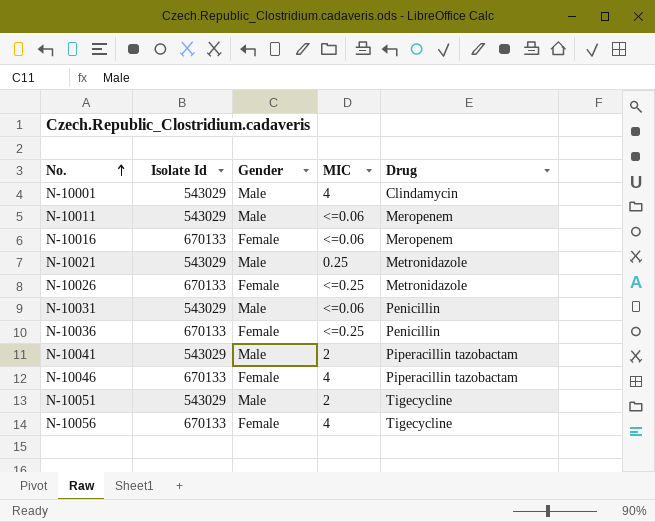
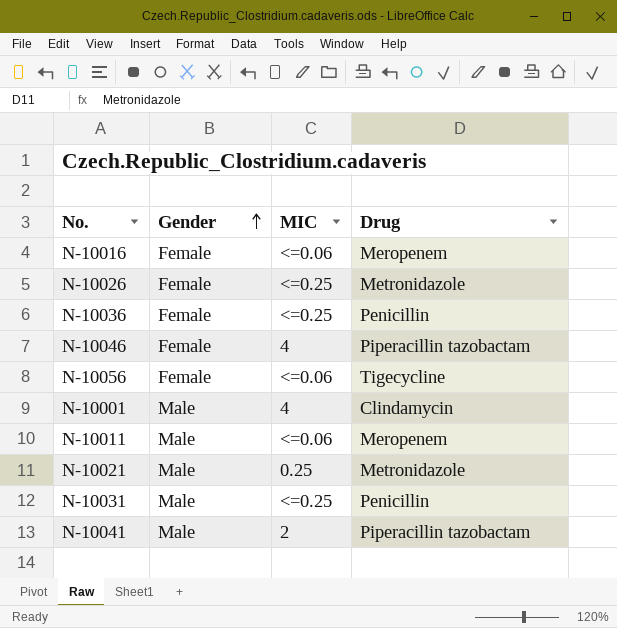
row order: No. ascending -> Gender ascending
column Isolate Id | position: 2 -> none
row N-10051: 543029 | Male | 2 | Tigecycline -> none
N-10056 | MIC: 4 -> <=0.06
N-10031 | MIC: <=0.06 -> <=0.25

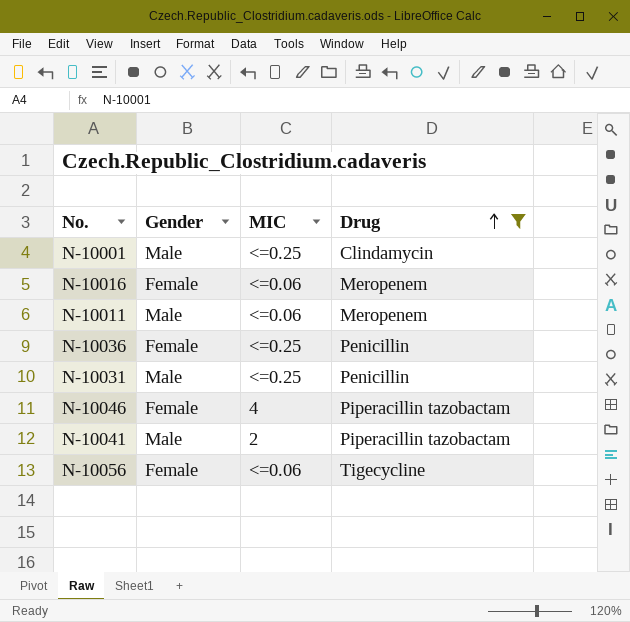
filter: none -> Drug != Metronidazole
row order: Gender ascending -> Drug ascending
N-10001 | MIC: 4 -> <=0.25

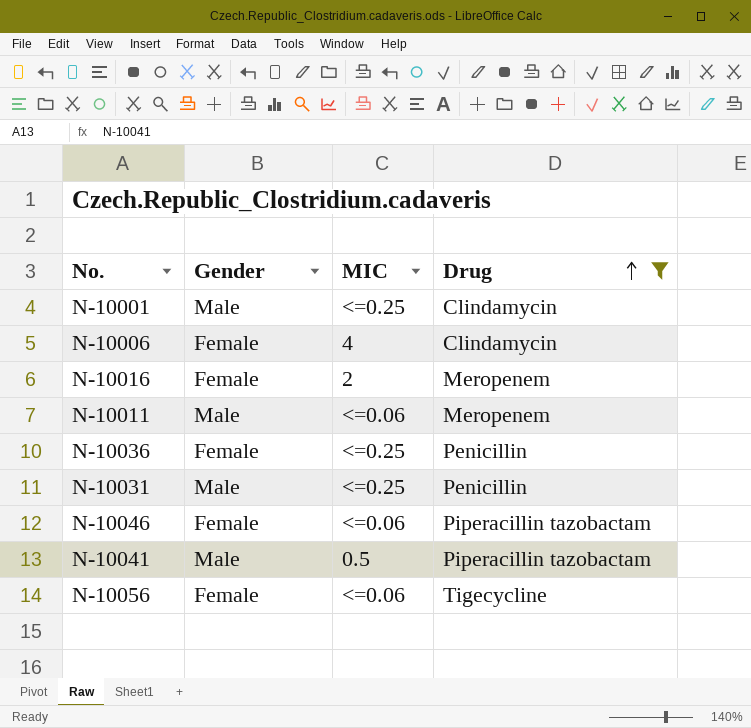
row N-10006: none -> Female | 4 | Clindamycin
N-10016 | MIC: <=0.06 -> 2
N-10046 | MIC: 4 -> <=0.06
N-10041 | MIC: 2 -> 0.5

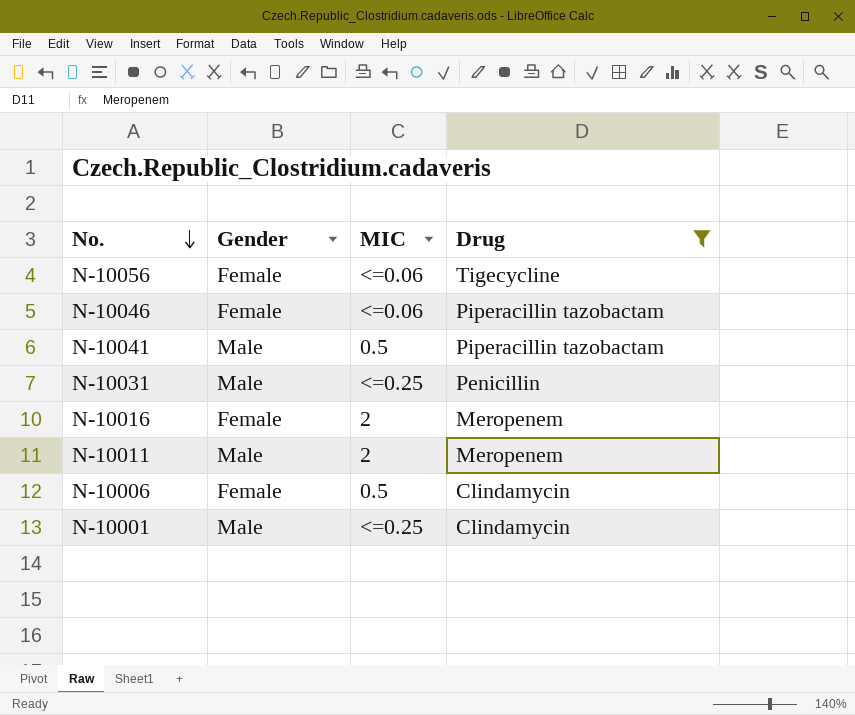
row order: Drug ascending -> No. descending
row N-10036: Female | <=0.25 | Penicillin -> none
N-10011 | MIC: <=0.06 -> 2
N-10006 | MIC: 4 -> 0.5

